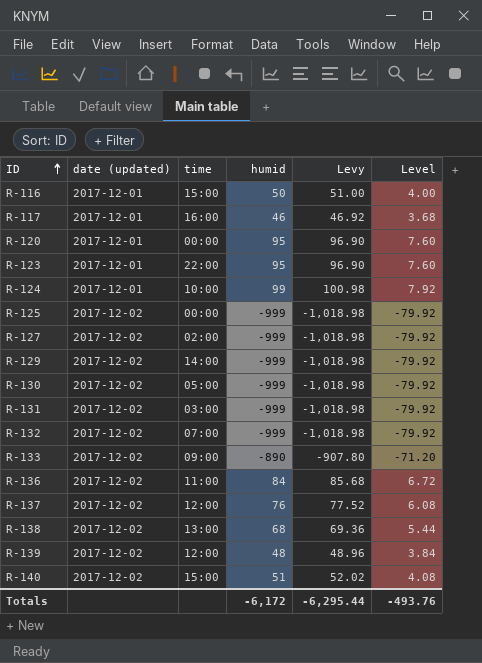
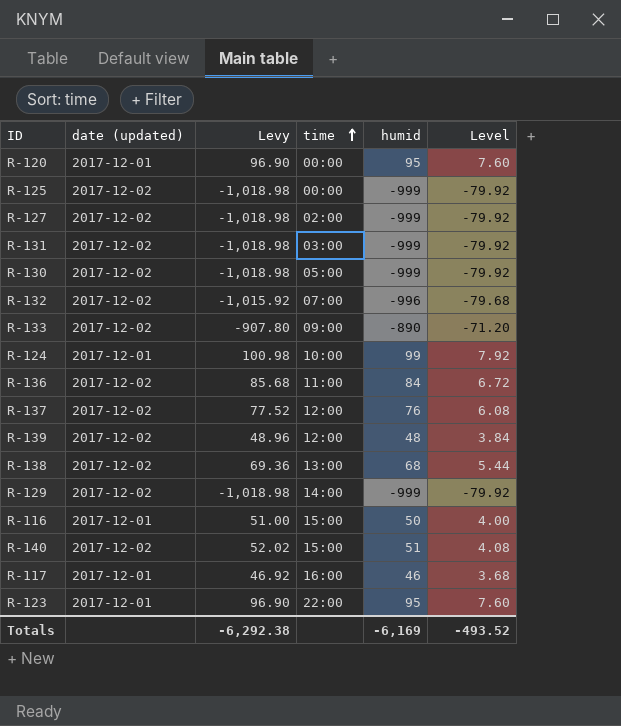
row order: ID ascending -> time ascending
column Levy | position: 5 -> 3
R-132 | Levy: -1,018.98 -> -1,015.92
R-132 | humid: -999 -> -996
R-132 | Level: -79.92 -> -79.68
Totals | Levy: -6,295.44 -> -6,292.38
Totals | humid: -6,172 -> -6,169
Totals | Level: -493.76 -> -493.52

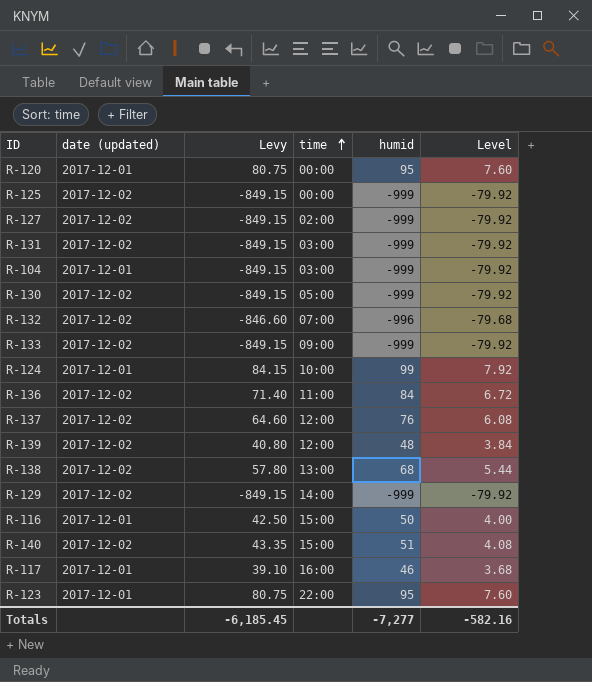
column Levy | formula: [humid] * 1.02 -> [humid] * 0.85
row R-104: none -> 2017-12-01 | -849.15 | 03:00 | -999 | -79.92
R-133 | humid: -890 -> -999
R-133 | Level: -71.20 -> -79.92
Totals | Levy: -6,292.38 -> -6,185.45
Totals | humid: -6,169 -> -7,277
Totals | Level: -493.52 -> -582.16

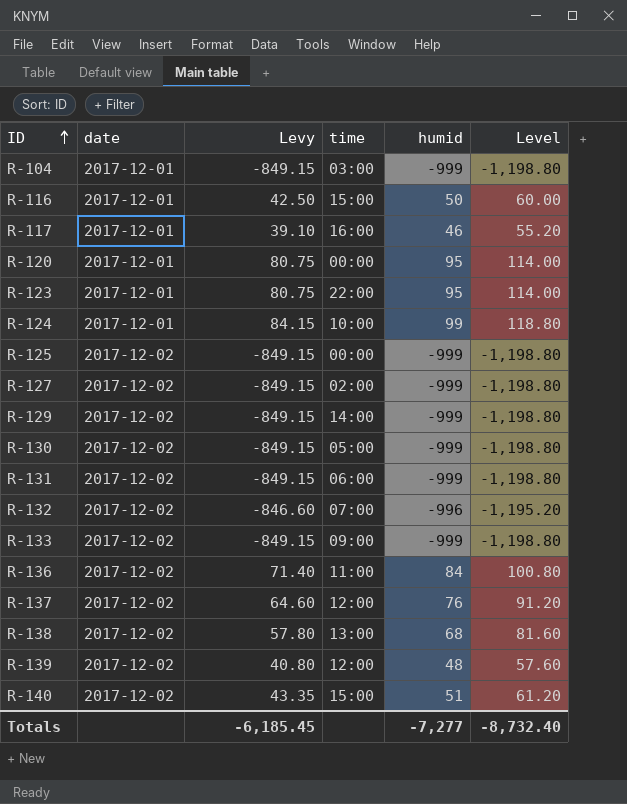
row order: time ascending -> ID ascending
column name: date (updated) -> date
column Level | formula: [humid] * 0.08 -> [humid] * 1.2
R-131 | time: 03:00 -> 06:00
Totals | Level: -582.16 -> -8,732.40

